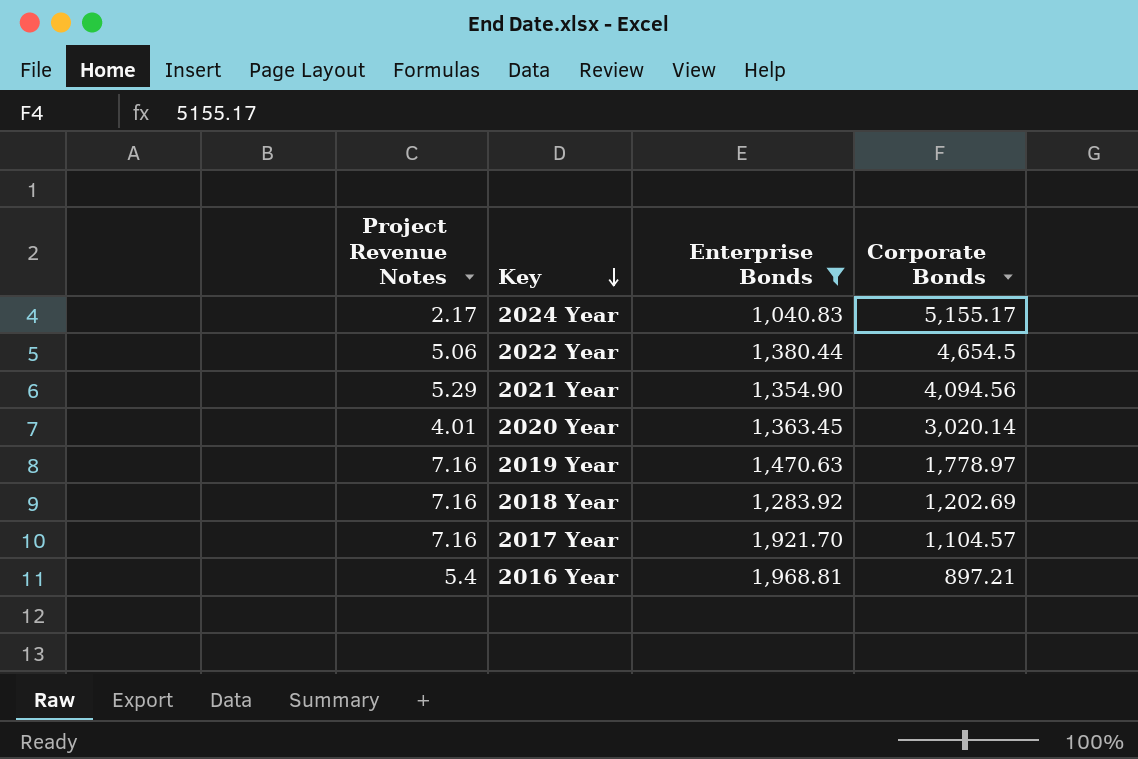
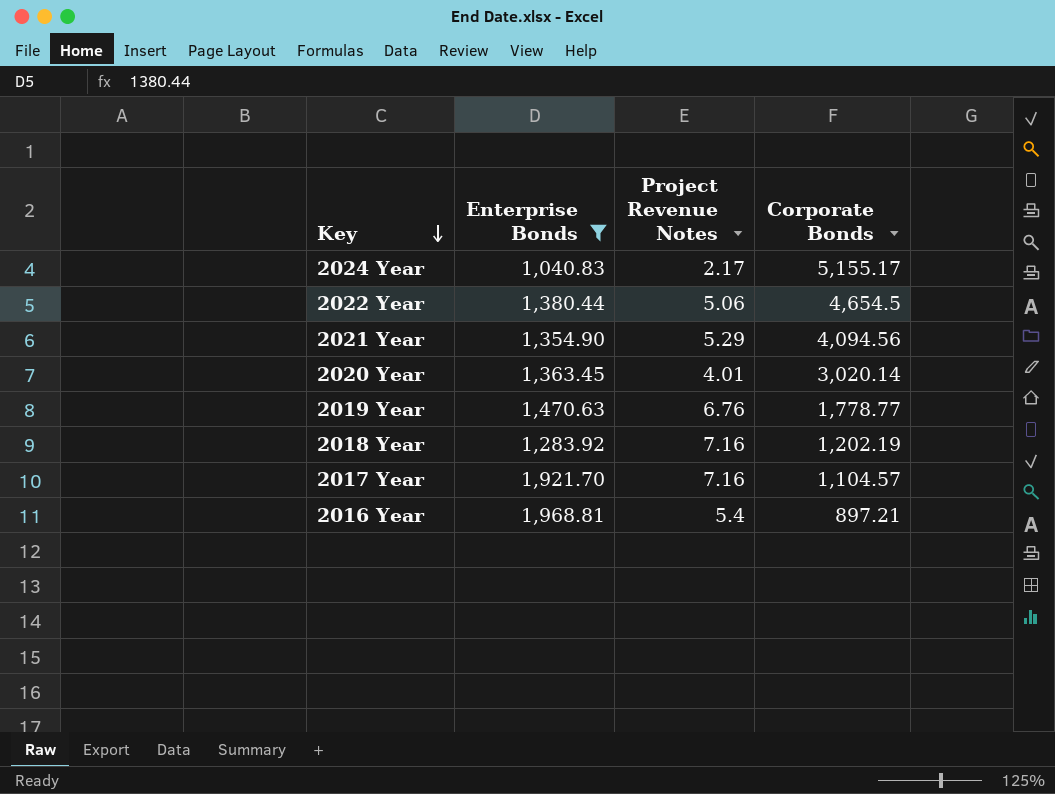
column Project Revenue Notes | position: 1 -> 3
2019 Year | Project Revenue Notes: 7.16 -> 6.76
2019 Year | Corporate Bonds: 1,778.97 -> 1,778.77
2018 Year | Corporate Bonds: 1,202.69 -> 1,202.19

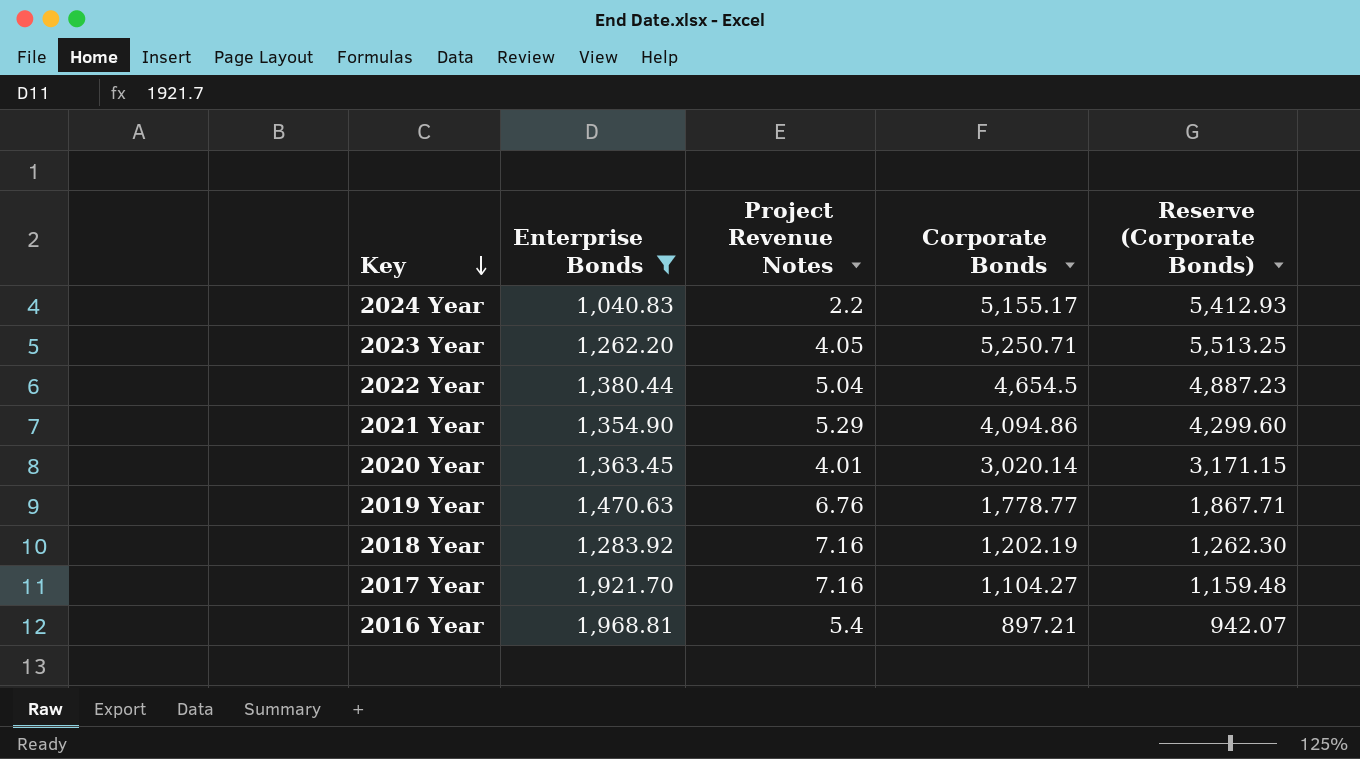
column Reserve (Corporate Bonds) | formula: none -> [Corporate Bonds] * 1.05
2024 Year | Project Revenue Notes: 2.17 -> 2.2
row 2023 Year: none -> 1,262.20 | 4.05 | 5,250.71 | 5,513.25
2022 Year | Project Revenue Notes: 5.06 -> 5.04
2021 Year | Corporate Bonds: 4,094.56 -> 4,094.86
2017 Year | Corporate Bonds: 1,104.57 -> 1,104.27

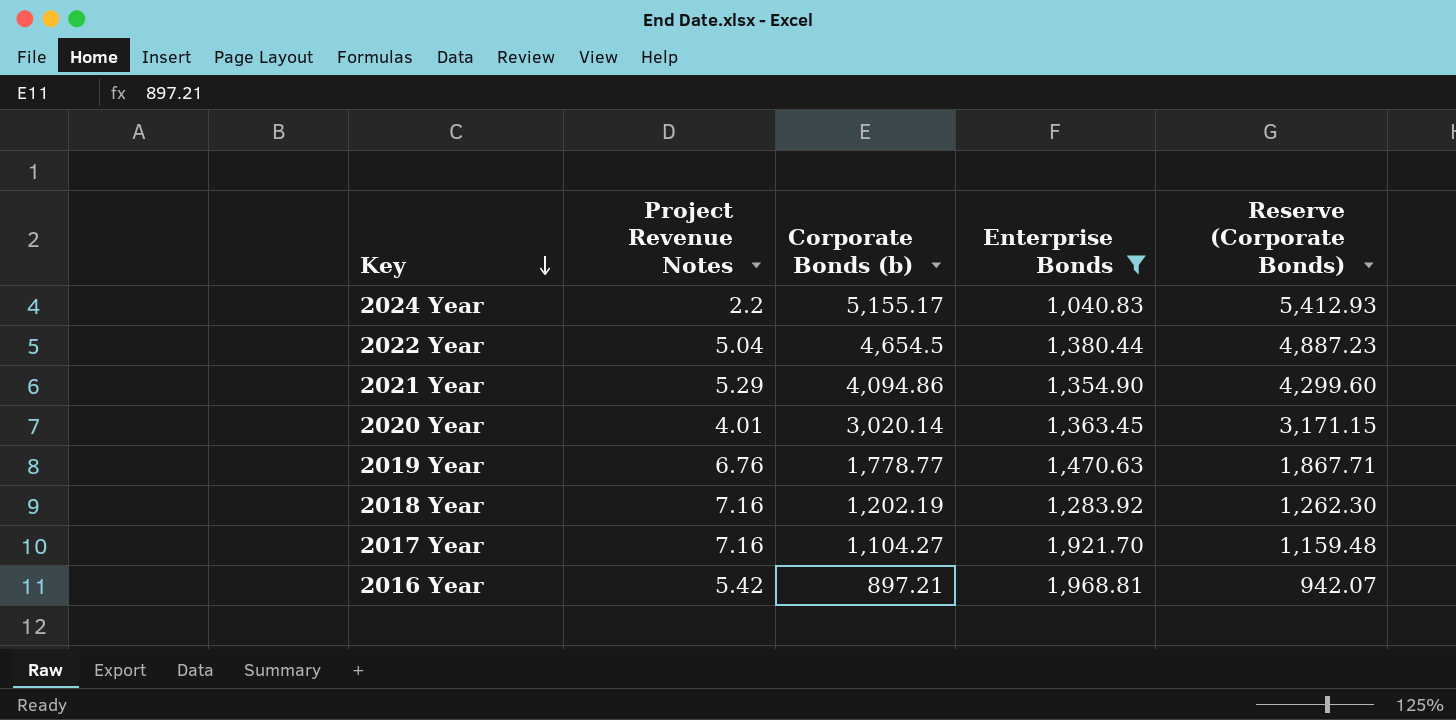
column name: Corporate Bonds -> Corporate Bonds (b)
column Enterprise Bonds | position: 2 -> 4
row 2023 Year: 1,262.20 | 4.05 | 5,250.71 | 5,513.25 -> none
2016 Year | Project Revenue Notes: 5.4 -> 5.42

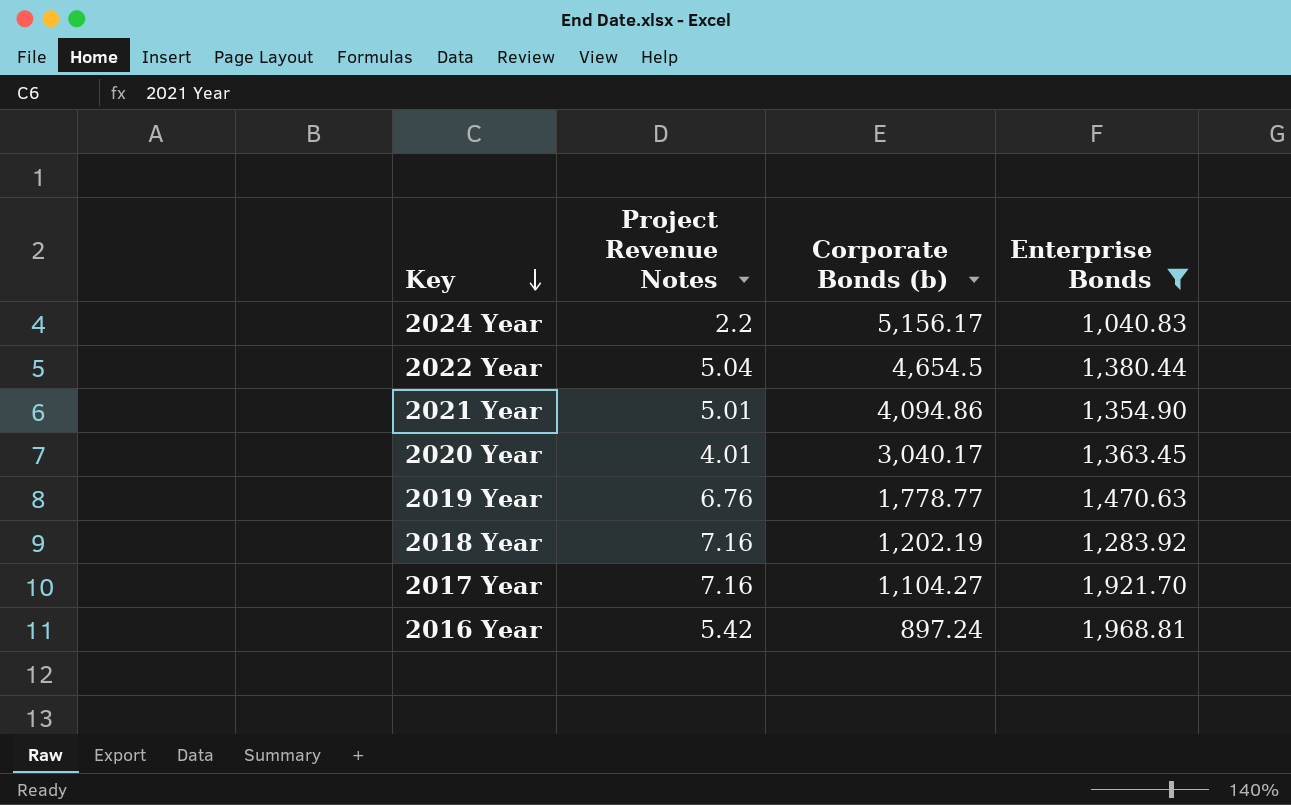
column Reserve (Corporate Bonds) | formula: [Corporate Bonds (b)] * 1.05 -> none
2024 Year | Corporate Bonds (b): 5,155.17 -> 5,156.17
2021 Year | Project Revenue Notes: 5.29 -> 5.01
2020 Year | Corporate Bonds (b): 3,020.14 -> 3,040.17
2016 Year | Corporate Bonds (b): 897.21 -> 897.24

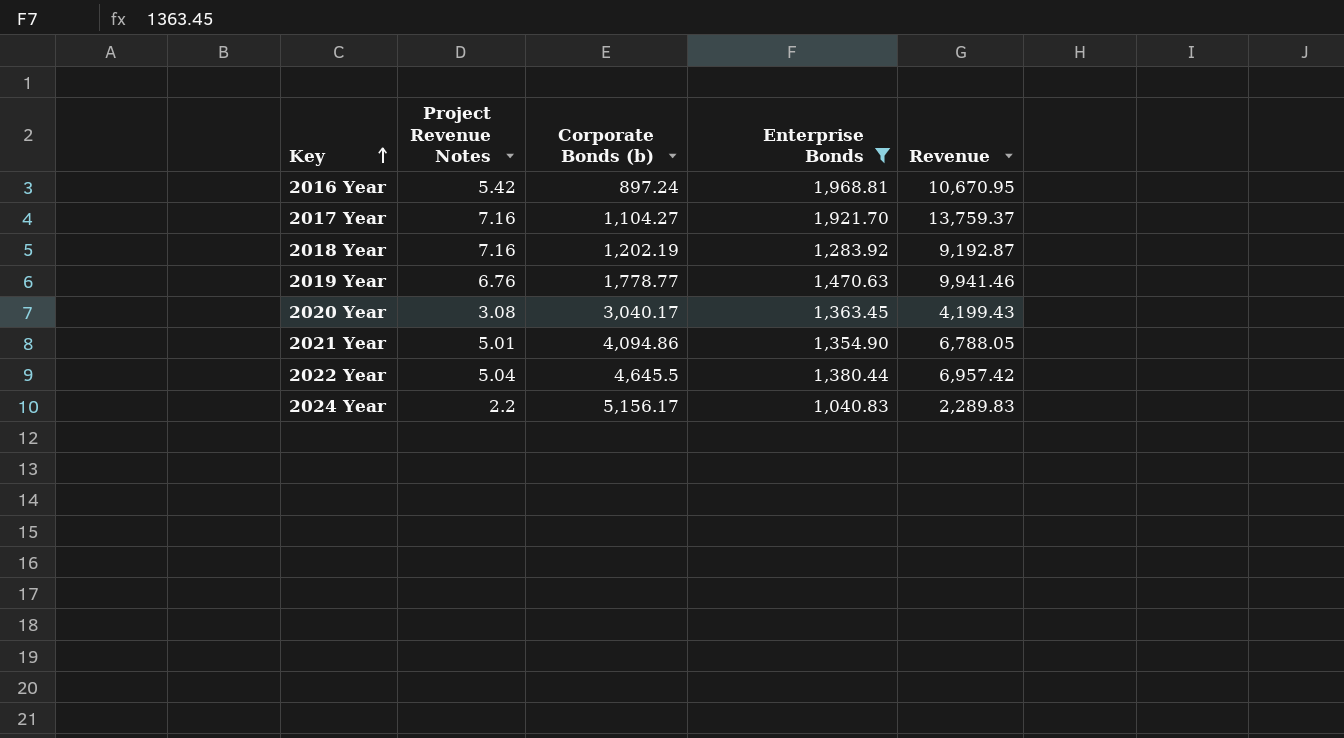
row order: Key descending -> Key ascending
column Revenue | formula: none -> [Project Revenue Notes] * [Enterprise Bonds]
2020 Year | Project Revenue Notes: 4.01 -> 3.08
2022 Year | Corporate Bonds (b): 4,654.5 -> 4,645.5

